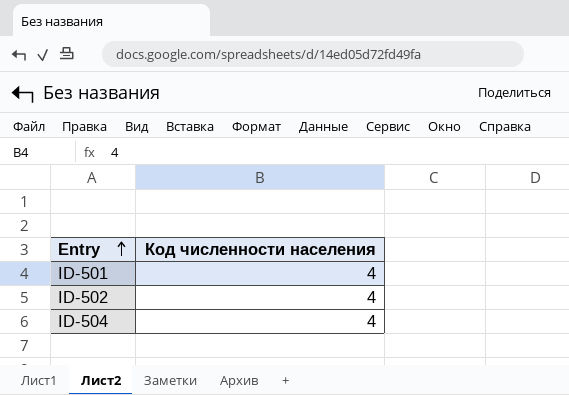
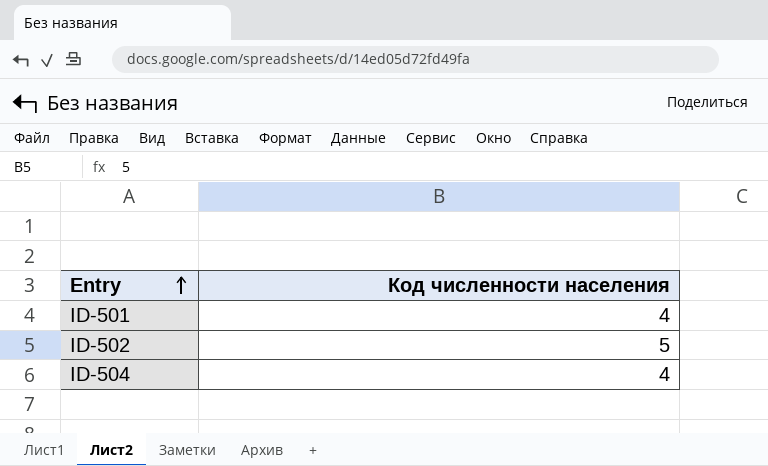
ID-502 | Код численности населения: 4 -> 5

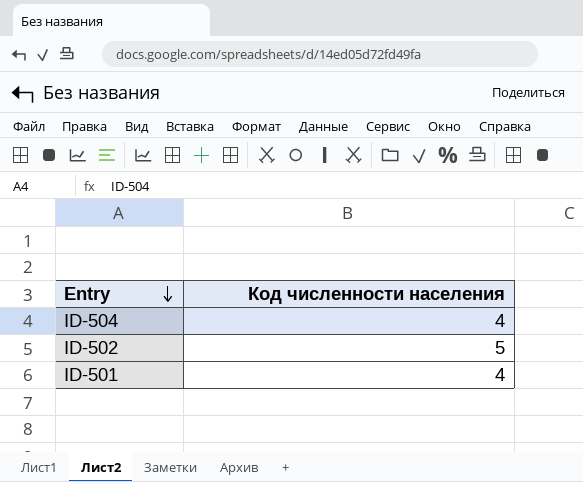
row order: Entry ascending -> Entry descending

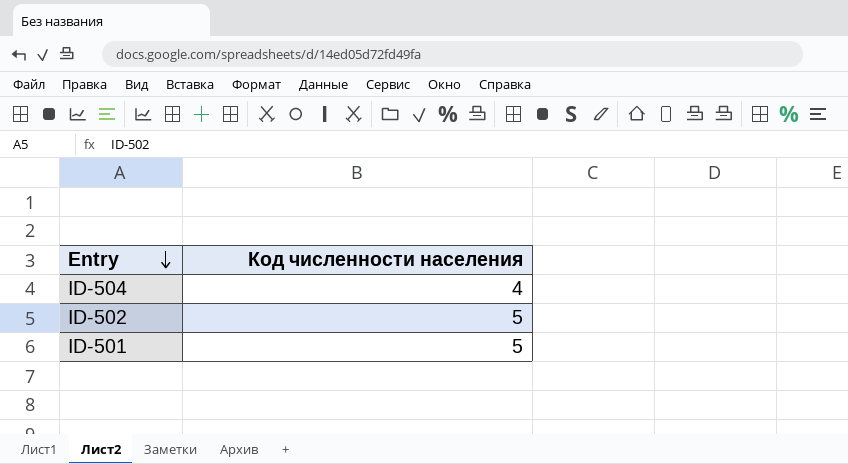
ID-501 | Код численности населения: 4 -> 5

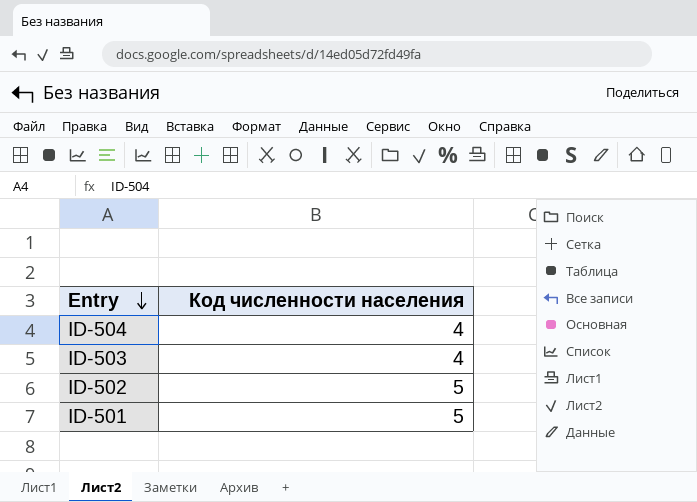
row ID-503: none -> 4

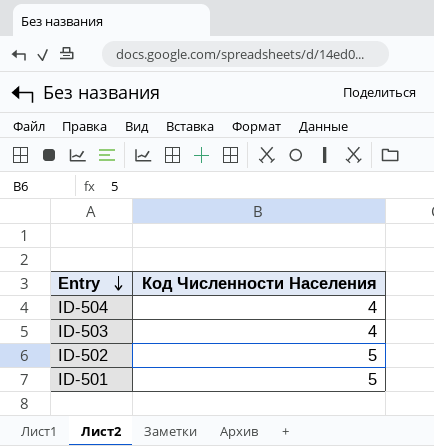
column name: Код численности населения -> Код Численности Населения

